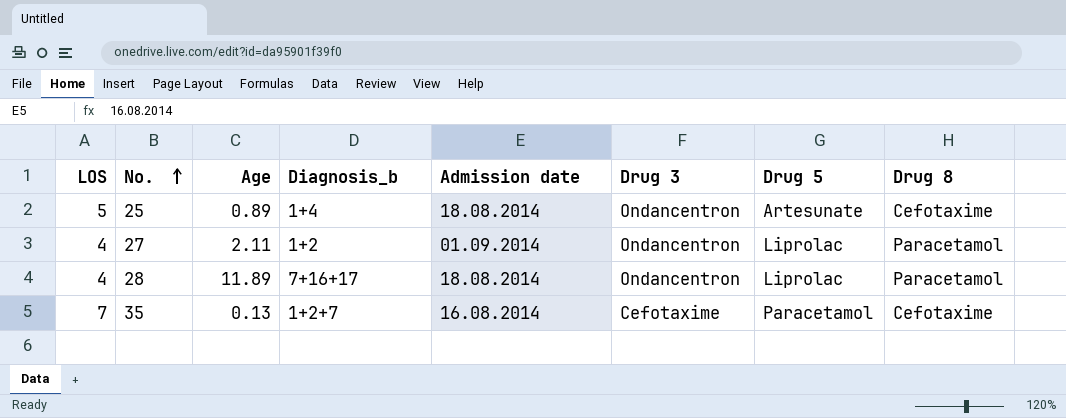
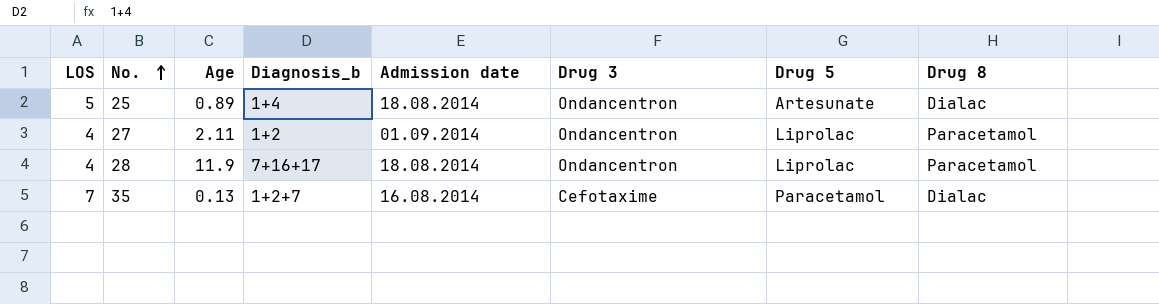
25 | Drug 8: Cefotaxime -> Dialac
28 | Age: 11.89 -> 11.9
35 | Drug 8: Cefotaxime -> Dialac

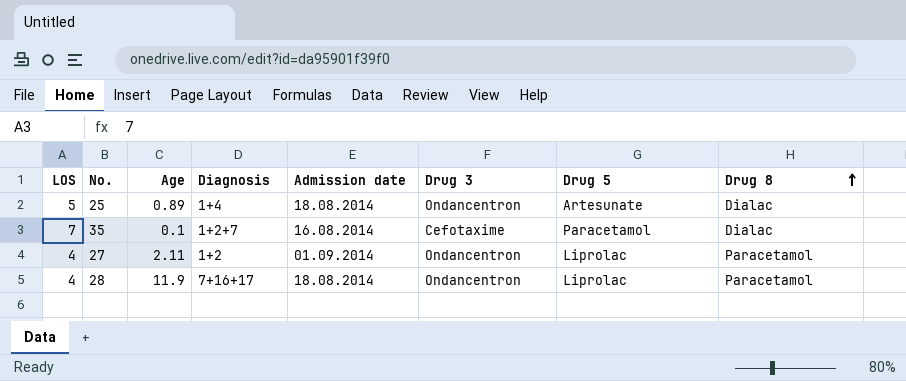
row order: No. ascending -> Drug 8 ascending
column name: Diagnosis_b -> Diagnosis
35 | Age: 0.13 -> 0.1

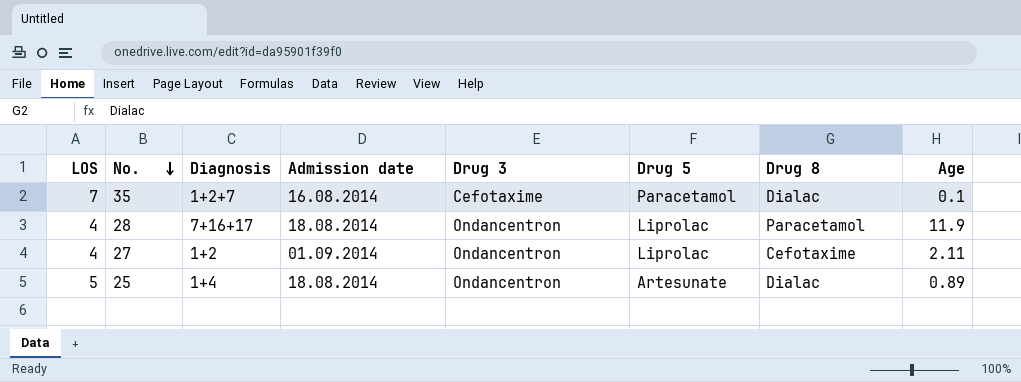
row order: Drug 8 ascending -> No. descending
column Age | position: 3 -> 8
27 | Drug 8: Paracetamol -> Cefotaxime

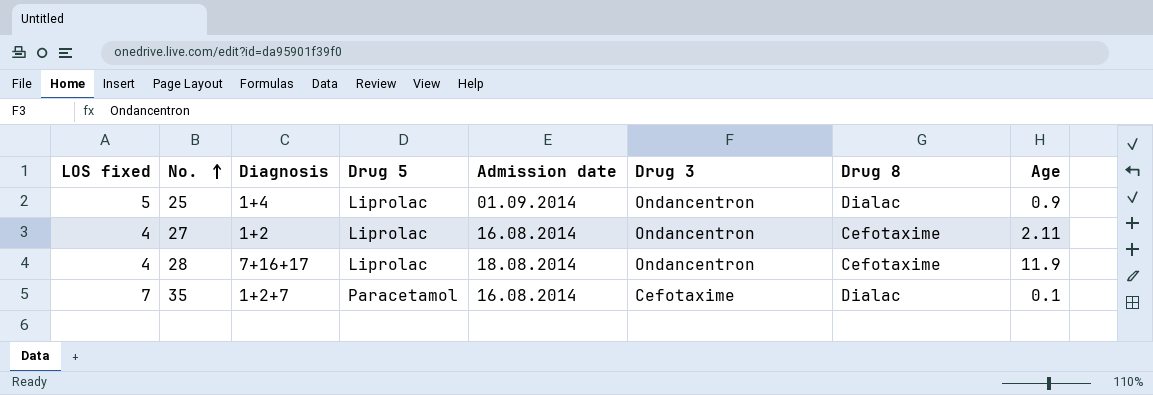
row order: No. descending -> No. ascending
column name: LOS -> LOS fixed
column Drug 5 | position: 6 -> 4
25 | Drug 5: Artesunate -> Liprolac
25 | Admission date: 18.08.2014 -> 01.09.2014
25 | Age: 0.89 -> 0.9
27 | Admission date: 01.09.2014 -> 16.08.2014
28 | Drug 8: Paracetamol -> Cefotaxime

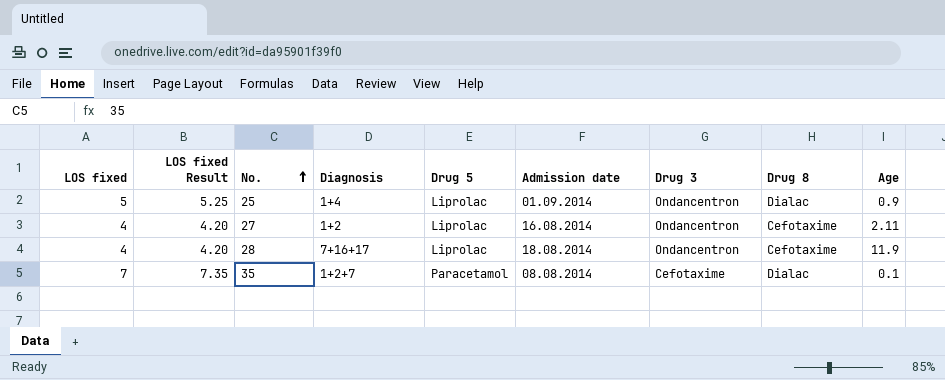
column LOS fixed Result | formula: none -> [LOS fixed] * 1.05
35 | Admission date: 16.08.2014 -> 08.08.2014

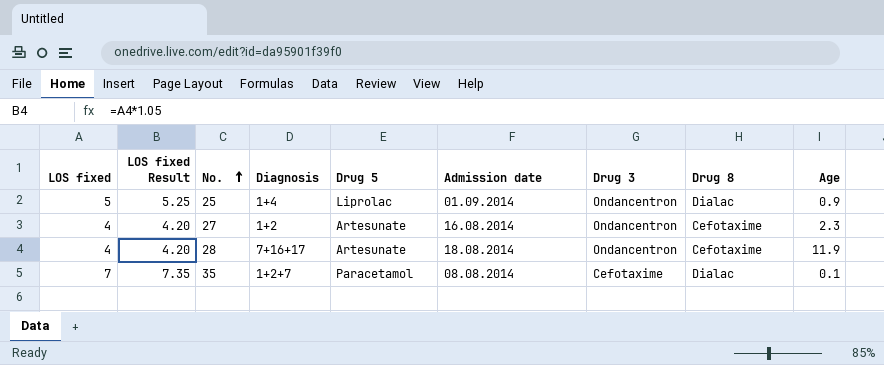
27 | Drug 5: Liprolac -> Artesunate
27 | Age: 2.11 -> 2.3
28 | Drug 5: Liprolac -> Artesunate

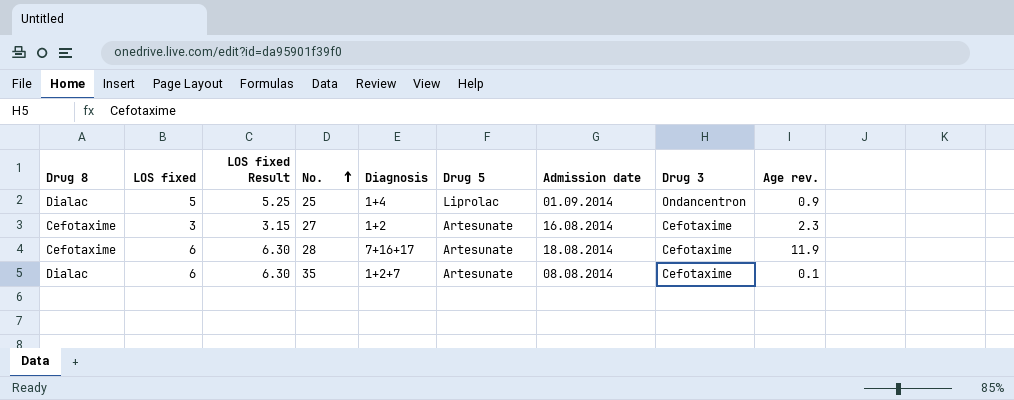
column Drug 8 | position: 8 -> 1
column name: Age -> Age rev.
27 | LOS fixed: 4 -> 3
27 | LOS fixed Result: 4.20 -> 3.15
27 | Drug 3: Ondancentron -> Cefotaxime
28 | LOS fixed: 4 -> 6
28 | LOS fixed Result: 4.20 -> 6.30
28 | Drug 3: Ondancentron -> Cefotaxime
35 | LOS fixed: 7 -> 6
35 | LOS fixed Result: 7.35 -> 6.30
35 | Drug 5: Paracetamol -> Artesunate

